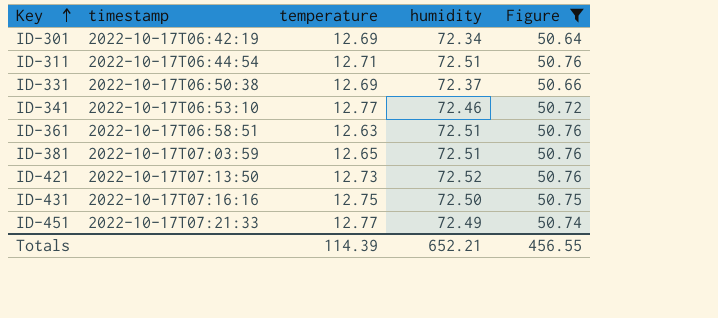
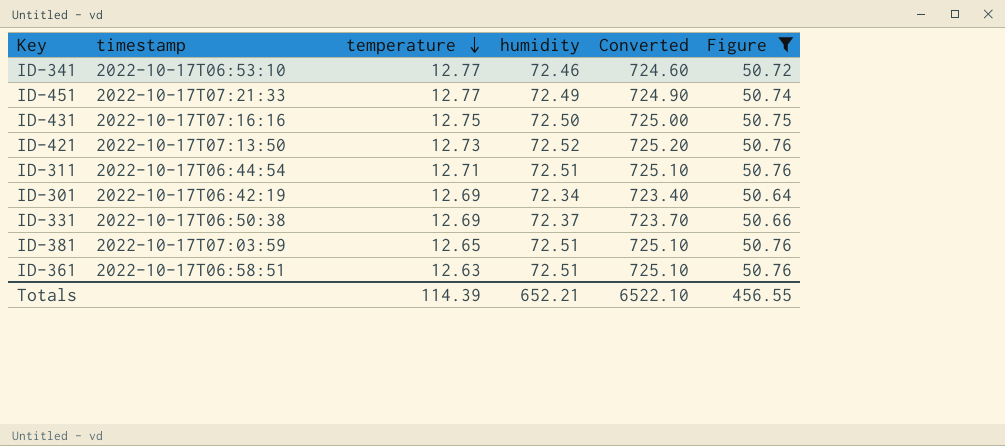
row order: Key ascending -> temperature descending
column Converted | formula: none -> [humidity] * 10

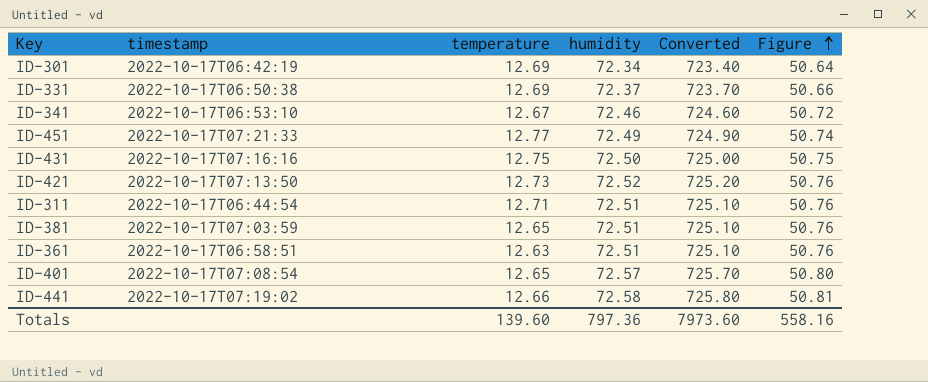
filter: Figure <= 50.76 -> none
row order: temperature descending -> Figure ascending
ID-341 | temperature: 12.77 -> 12.67
Totals | temperature: 114.39 -> 139.60
Totals | humidity: 652.21 -> 797.36
Totals | Converted: 6522.10 -> 7973.60
Totals | Figure: 456.55 -> 558.16

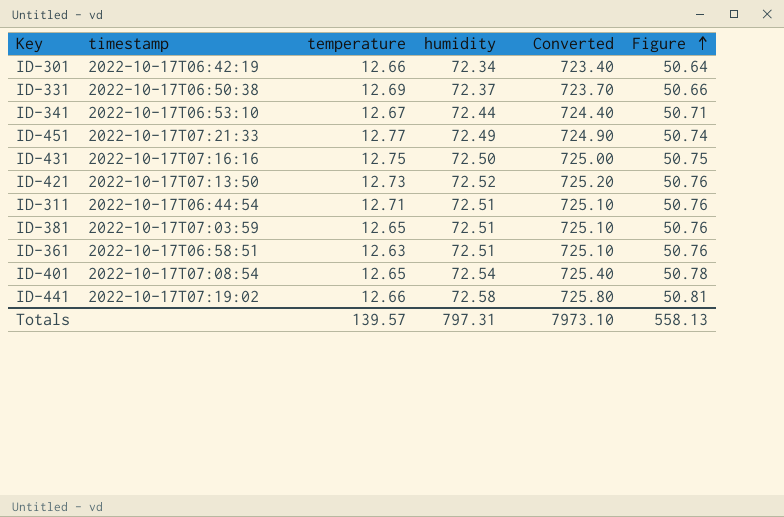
ID-301 | temperature: 12.69 -> 12.66
ID-341 | humidity: 72.46 -> 72.44
ID-341 | Converted: 724.60 -> 724.40
ID-341 | Figure: 50.72 -> 50.71
ID-401 | humidity: 72.57 -> 72.54
ID-401 | Converted: 725.70 -> 725.40
ID-401 | Figure: 50.80 -> 50.78
Totals | temperature: 139.60 -> 139.57
Totals | humidity: 797.36 -> 797.31
Totals | Converted: 7973.60 -> 7973.10
Totals | Figure: 558.16 -> 558.13

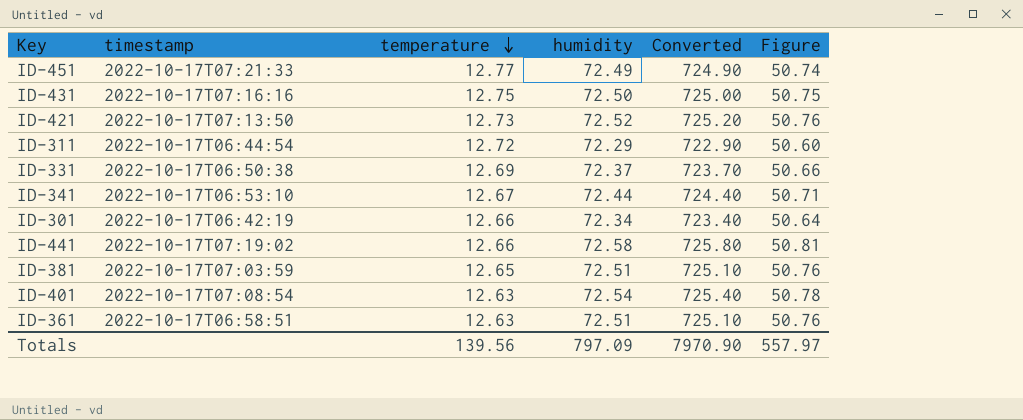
row order: Figure ascending -> temperature descending
ID-311 | temperature: 12.71 -> 12.72
ID-311 | humidity: 72.51 -> 72.29
ID-311 | Converted: 725.10 -> 722.90
ID-311 | Figure: 50.76 -> 50.60
ID-401 | temperature: 12.65 -> 12.63
Totals | temperature: 139.57 -> 139.56
Totals | humidity: 797.31 -> 797.09
Totals | Converted: 7973.10 -> 7970.90
Totals | Figure: 558.13 -> 557.97

